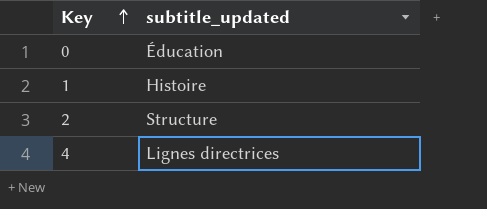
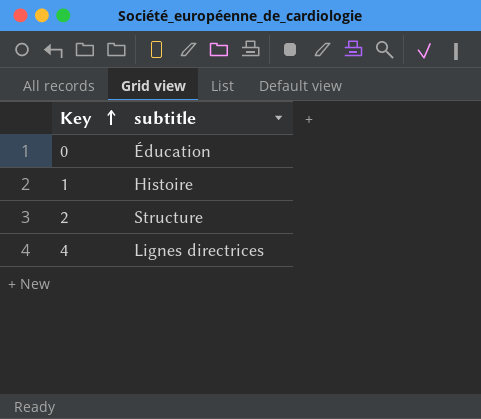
column name: subtitle_updated -> subtitle

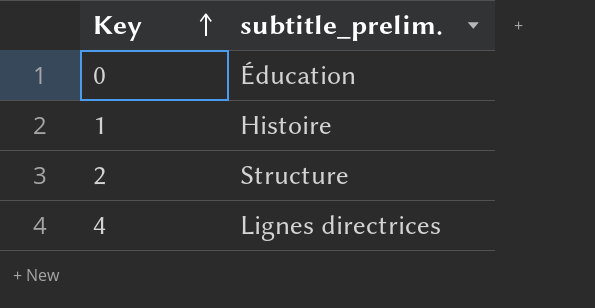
column name: subtitle -> subtitle_prelim.

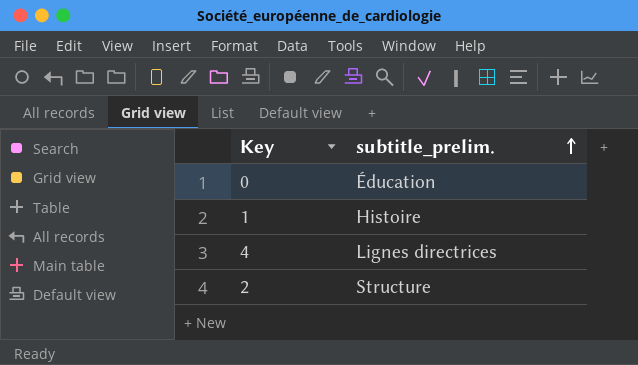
row order: Key ascending -> subtitle_prelim. ascending

